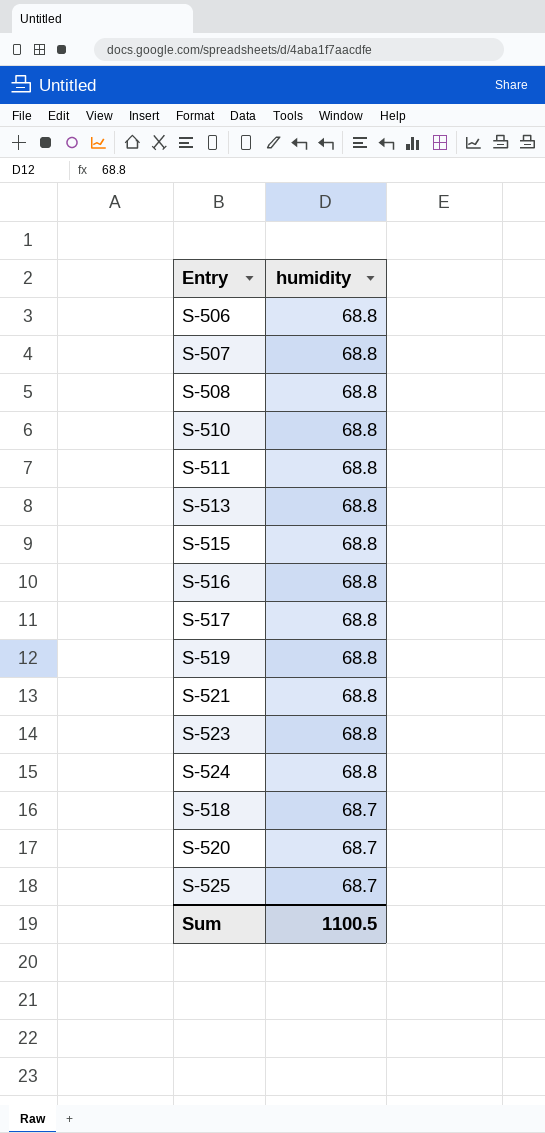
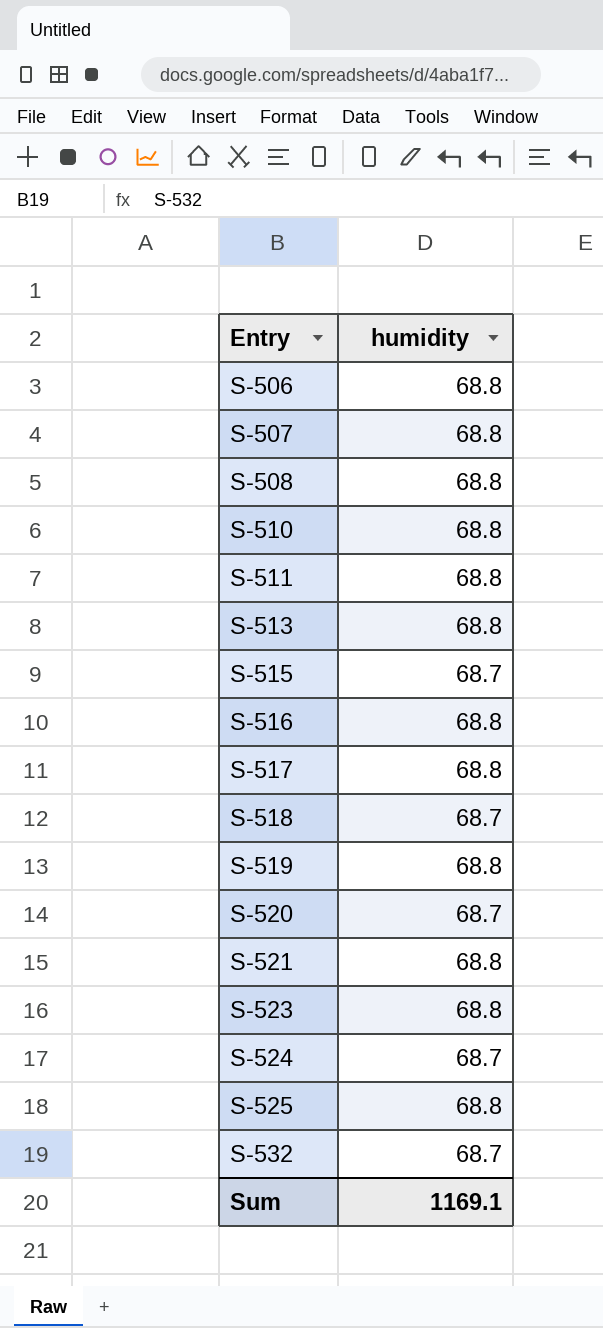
row order: humidity descending -> Entry ascending
S-515 | humidity: 68.8 -> 68.7
S-524 | humidity: 68.8 -> 68.7
S-525 | humidity: 68.7 -> 68.8
row S-532: none -> 68.7
Sum | humidity: 1100.5 -> 1169.1

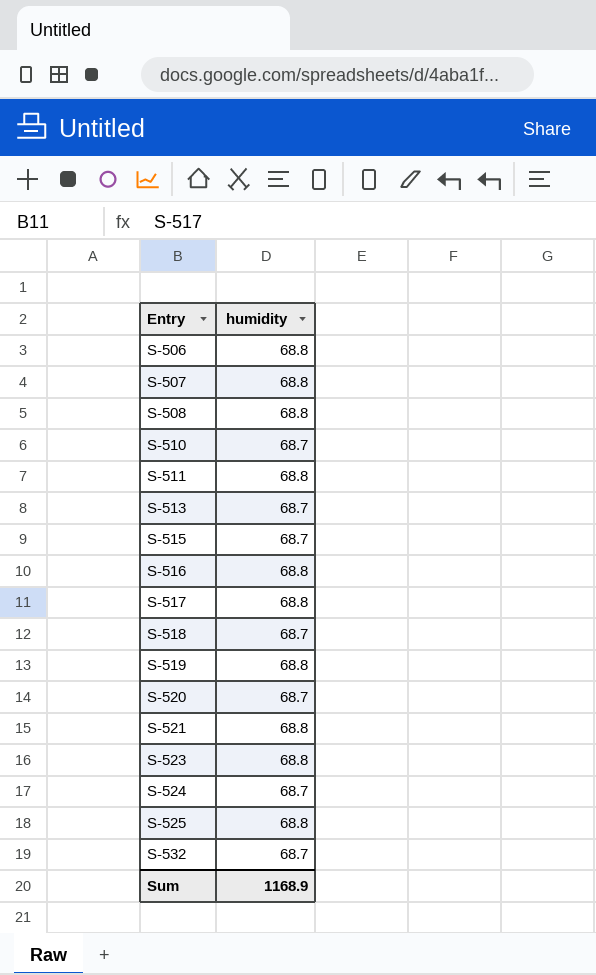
S-510 | humidity: 68.8 -> 68.7
S-513 | humidity: 68.8 -> 68.7
Sum | humidity: 1169.1 -> 1168.9

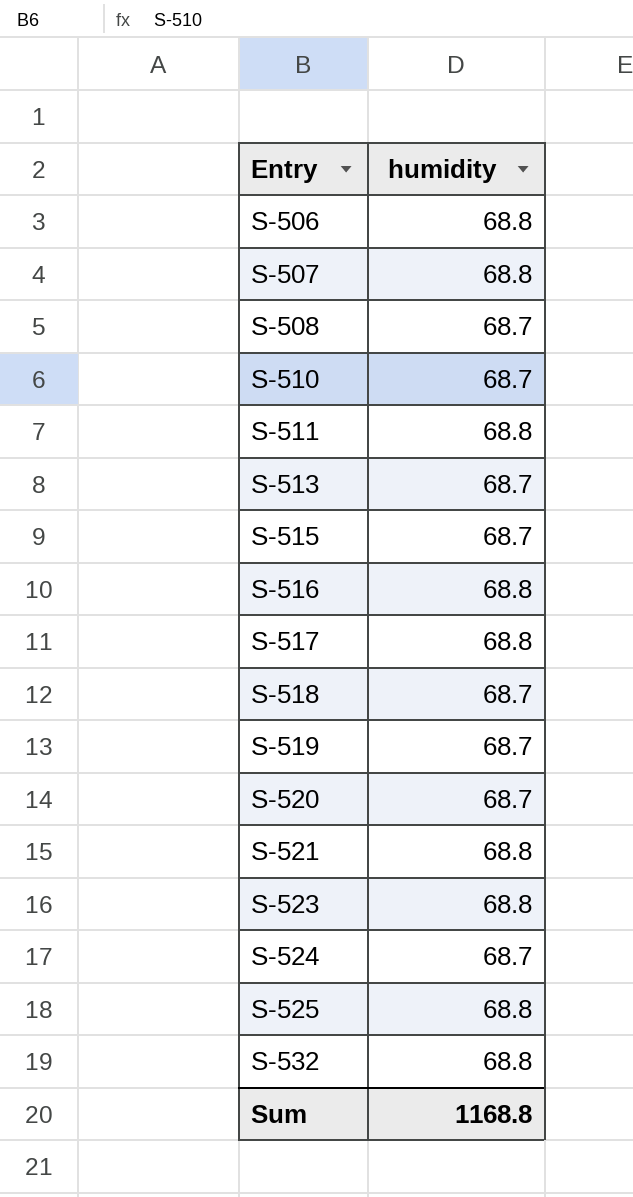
S-508 | humidity: 68.8 -> 68.7
S-519 | humidity: 68.8 -> 68.7
S-532 | humidity: 68.7 -> 68.8
Sum | humidity: 1168.9 -> 1168.8

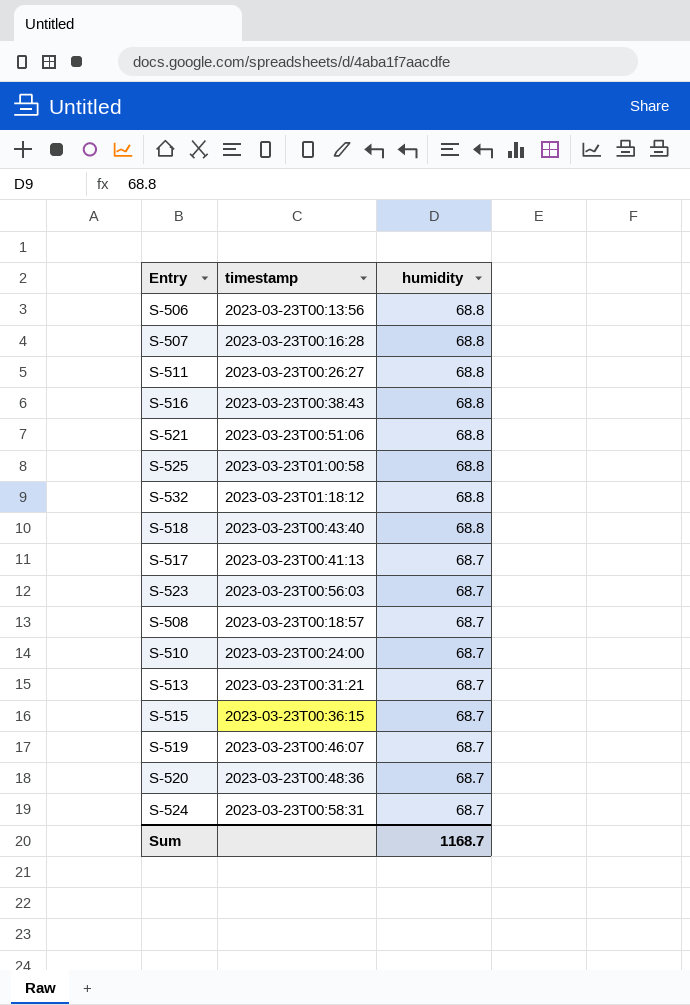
row order: Entry ascending -> humidity descending
column timestamp | position: none -> 2
S-518 | humidity: 68.7 -> 68.8
S-517 | humidity: 68.8 -> 68.7
S-523 | humidity: 68.8 -> 68.7
Sum | humidity: 1168.8 -> 1168.7

